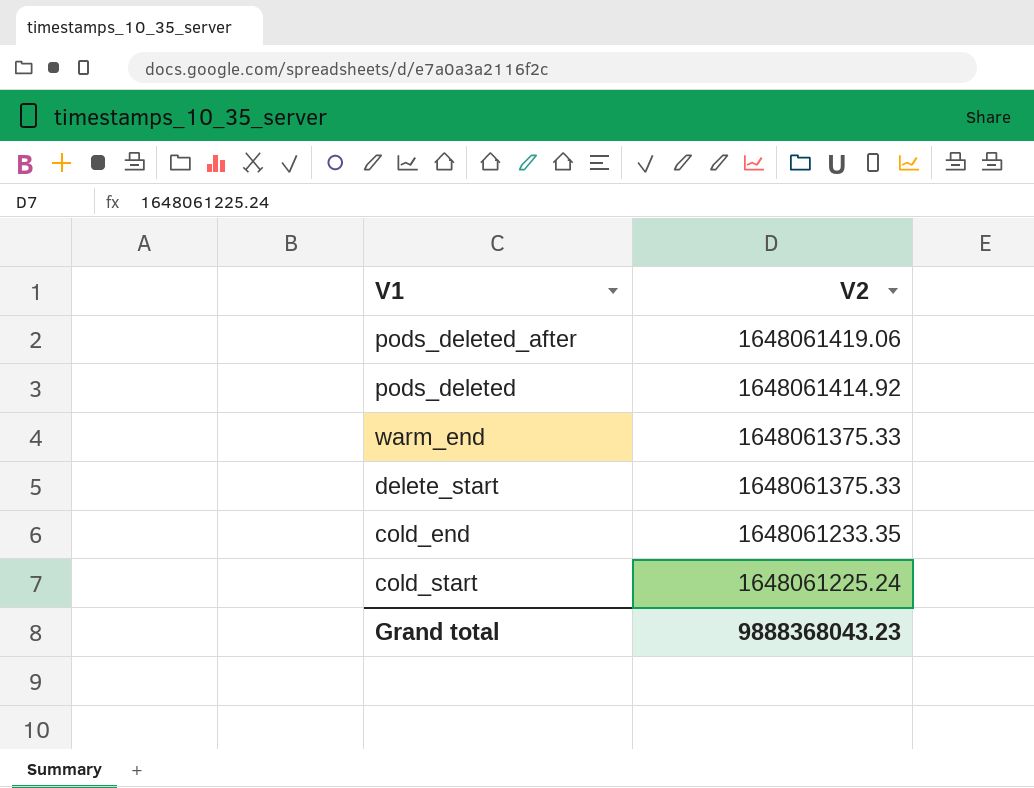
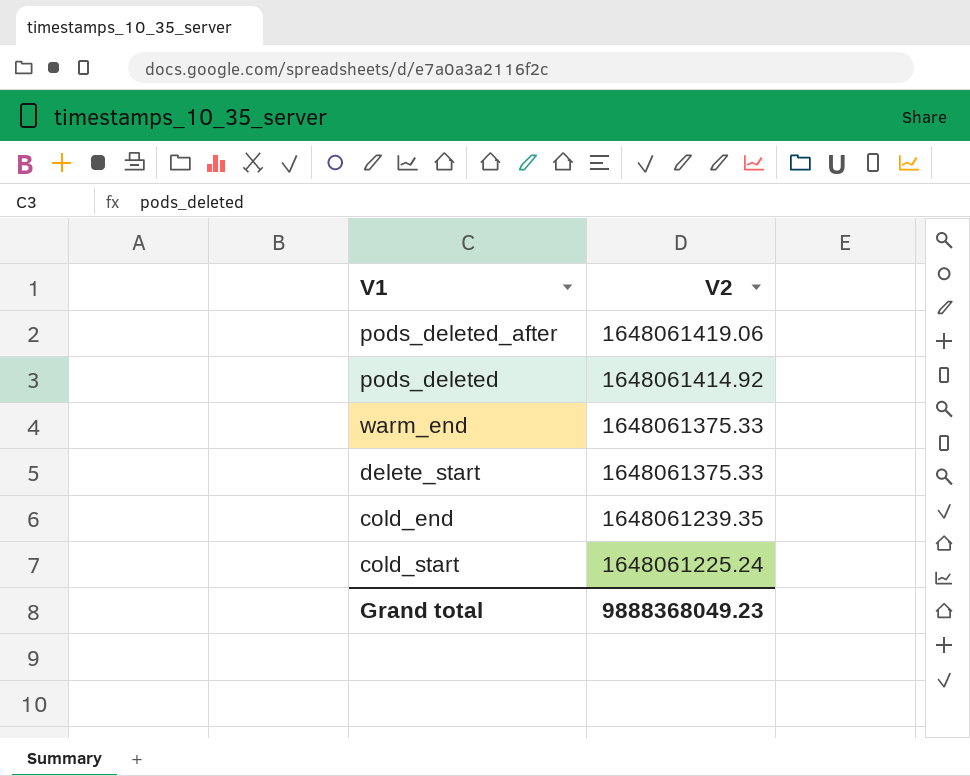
cold_end | V2: 1648061233.35 -> 1648061239.35
Grand total | V2: 9888368043.23 -> 9888368049.23

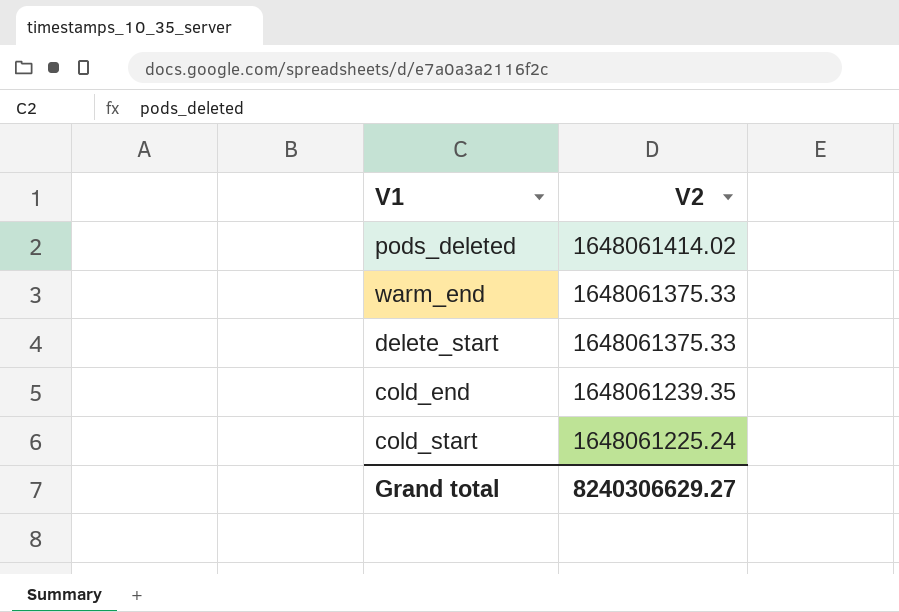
row pods_deleted_after: 1648061419.06 -> none
pods_deleted | V2: 1648061414.92 -> 1648061414.02
Grand total | V2: 9888368049.23 -> 8240306629.27

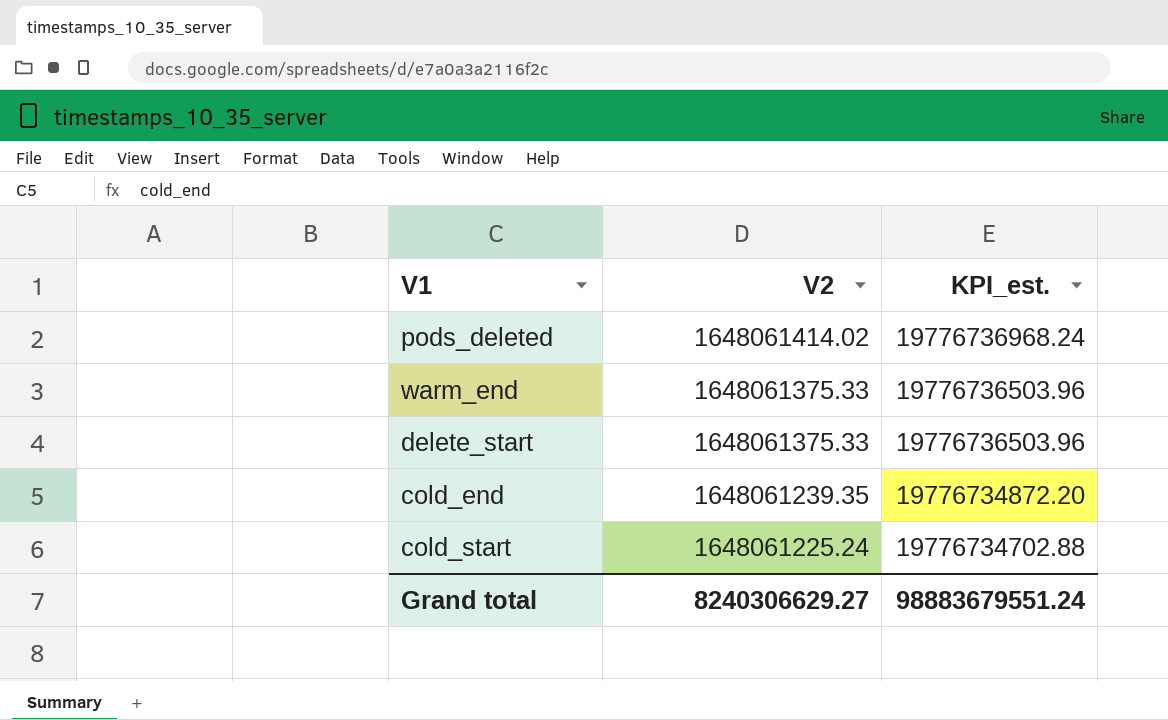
column KPI_est. | formula: none -> [V2] * 12

